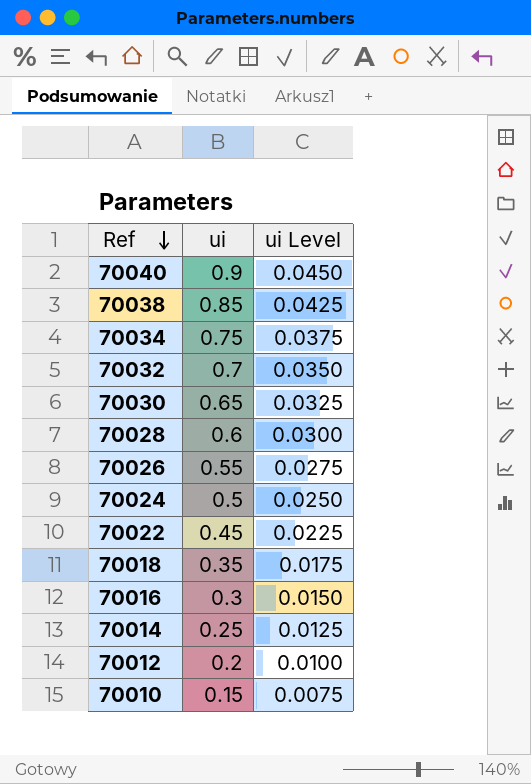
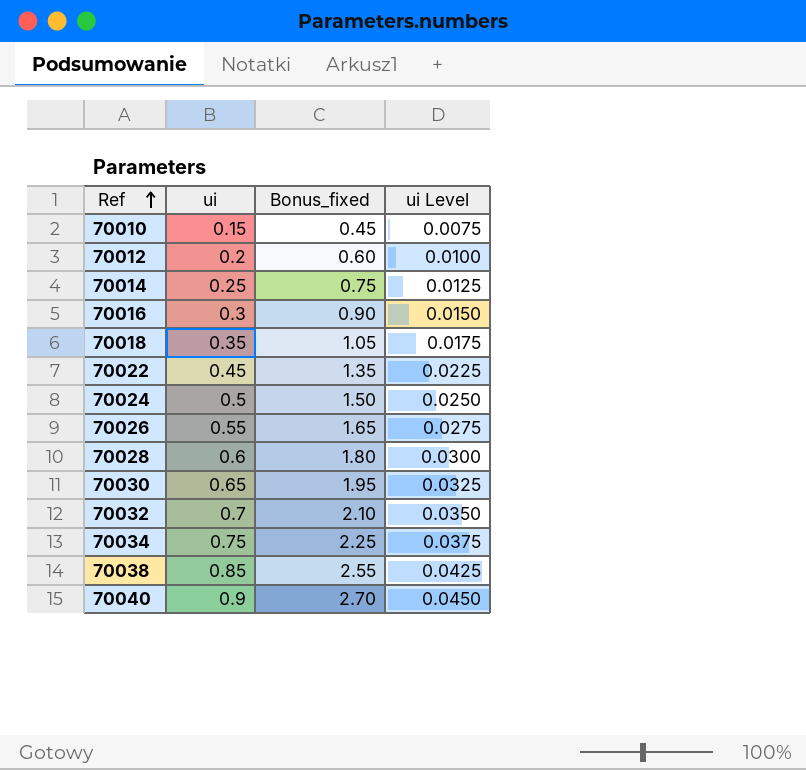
row order: Ref descending -> Ref ascending
column Bonus_fixed | formula: none -> [ui] * 3

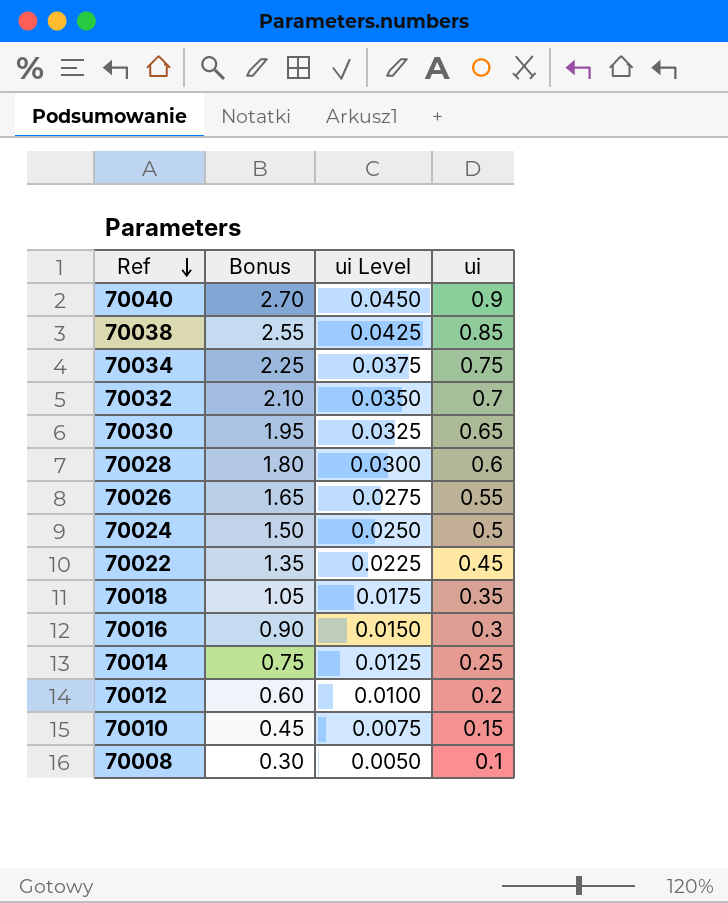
row order: Ref ascending -> Ref descending
column name: Bonus_fixed -> Bonus
column ui | position: 2 -> 4
row 70008: none -> 0.30 | 0.0050 | 0.1

